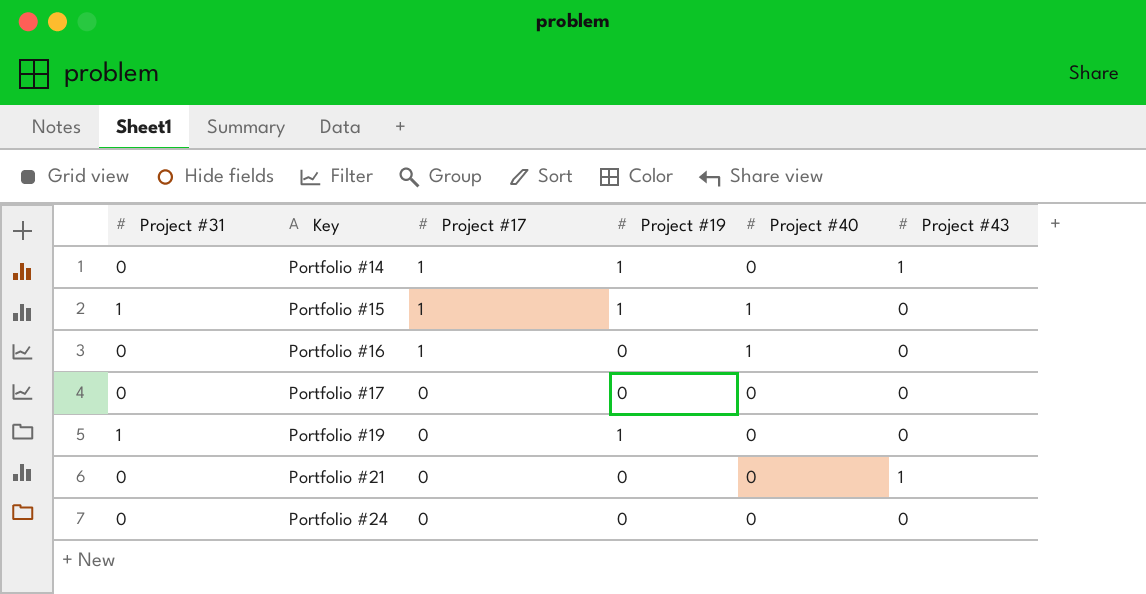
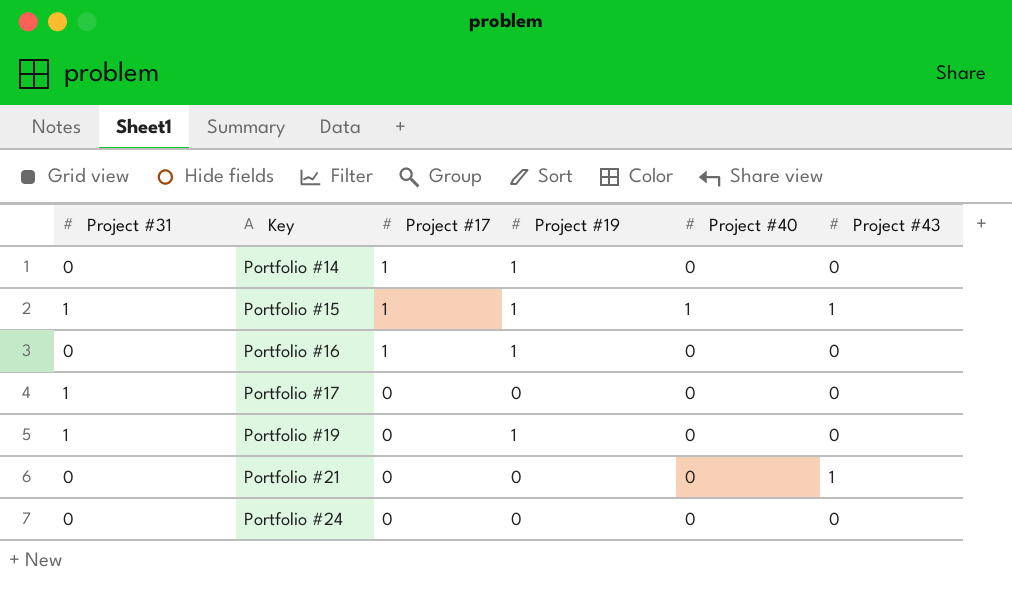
Portfolio #14 | Project #43: 1 -> 0
Portfolio #15 | Project #43: 0 -> 1
Portfolio #16 | Project #19: 0 -> 1
Portfolio #16 | Project #40: 1 -> 0
Portfolio #17 | Project #31: 0 -> 1

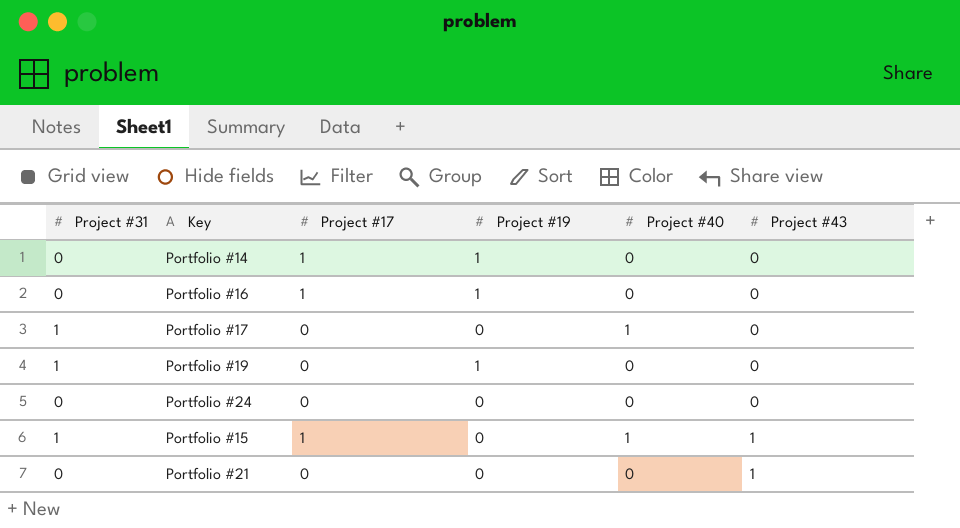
row order: Key ascending -> Project #43 ascending
Portfolio #17 | Project #40: 0 -> 1
Portfolio #15 | Project #19: 1 -> 0

